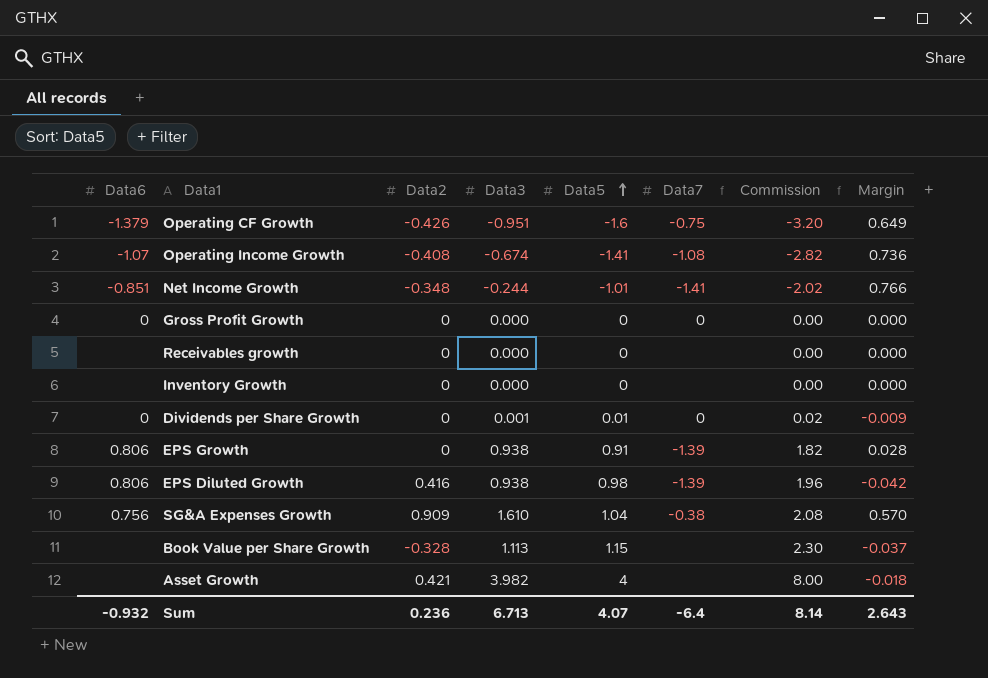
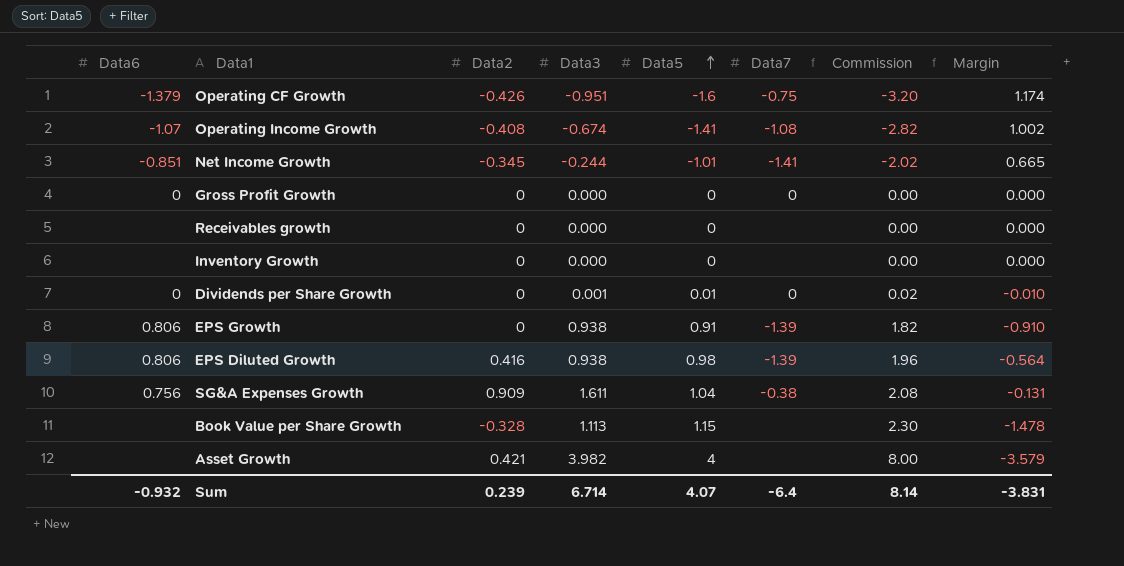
column Margin | formula: [Data3] - [Data5] -> [Data2] - [Data5]
Net Income Growth | Data2: -0.348 -> -0.345
SG&A Expenses Growth | Data3: 1.610 -> 1.611
Sum | Data2: 0.236 -> 0.239
Sum | Data3: 6.713 -> 6.714
Sum | Margin: 2.643 -> -3.831

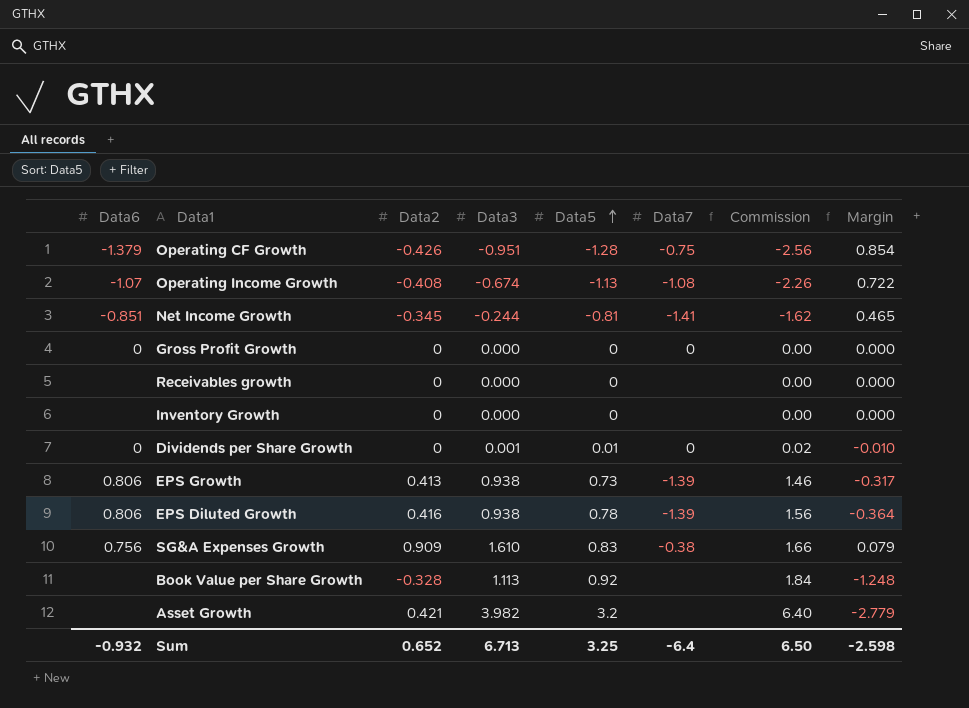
Operating CF Growth | Data5: -1.6 -> -1.28
Operating CF Growth | Commission: -3.20 -> -2.56
Operating CF Growth | Margin: 1.174 -> 0.854
Operating Income Growth | Data5: -1.41 -> -1.13
Operating Income Growth | Commission: -2.82 -> -2.26
Operating Income Growth | Margin: 1.002 -> 0.722
Net Income Growth | Data5: -1.01 -> -0.81
Net Income Growth | Commission: -2.02 -> -1.62
Net Income Growth | Margin: 0.665 -> 0.465
EPS Growth | Data2: 0 -> 0.413
EPS Growth | Data5: 0.91 -> 0.73
EPS Growth | Commission: 1.82 -> 1.46
EPS Growth | Margin: -0.910 -> -0.317
EPS Diluted Growth | Data5: 0.98 -> 0.78
EPS Diluted Growth | Commission: 1.96 -> 1.56
EPS Diluted Growth | Margin: -0.564 -> -0.364
SG&A Expenses Growth | Data3: 1.611 -> 1.610
SG&A Expenses Growth | Data5: 1.04 -> 0.83
SG&A Expenses Growth | Commission: 2.08 -> 1.66
SG&A Expenses Growth | Margin: -0.131 -> 0.079
Book Value per Share Growth | Data5: 1.15 -> 0.92
Book Value per Share Growth | Commission: 2.30 -> 1.84
Book Value per Share Growth | Margin: -1.478 -> -1.248
Asset Growth | Data5: 4 -> 3.2
Asset Growth | Commission: 8.00 -> 6.40
Asset Growth | Margin: -3.579 -> -2.779
Sum | Data2: 0.239 -> 0.652
Sum | Data3: 6.714 -> 6.713
Sum | Data5: 4.07 -> 3.25
Sum | Commission: 8.14 -> 6.50
Sum | Margin: -3.831 -> -2.598

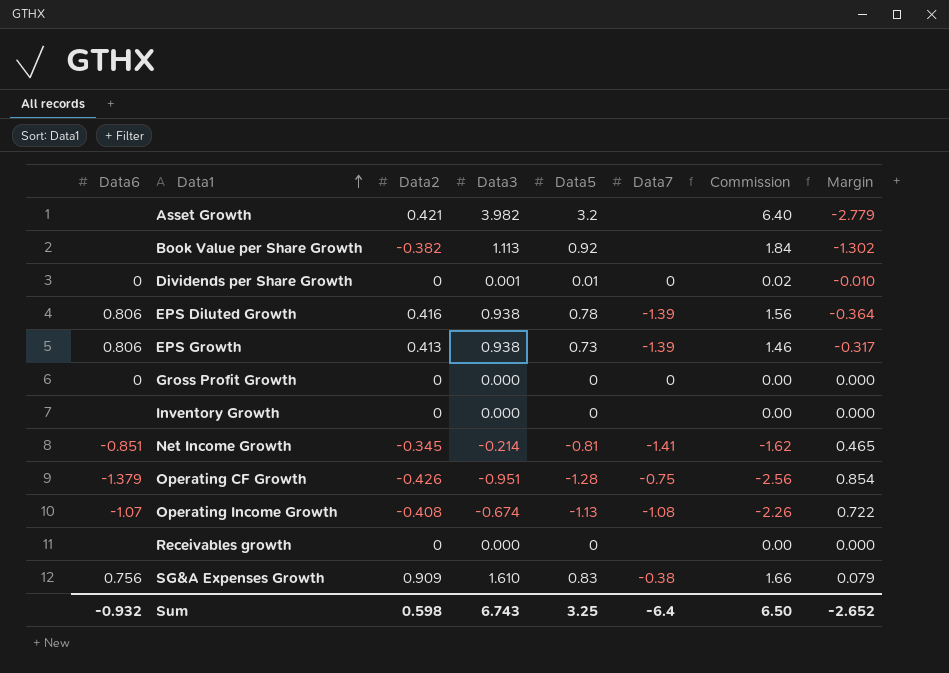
row order: Data5 ascending -> Data1 ascending
Book Value per Share Growth | Data2: -0.328 -> -0.382
Book Value per Share Growth | Margin: -1.248 -> -1.302
Net Income Growth | Data3: -0.244 -> -0.214
Sum | Data2: 0.652 -> 0.598
Sum | Data3: 6.713 -> 6.743
Sum | Margin: -2.598 -> -2.652

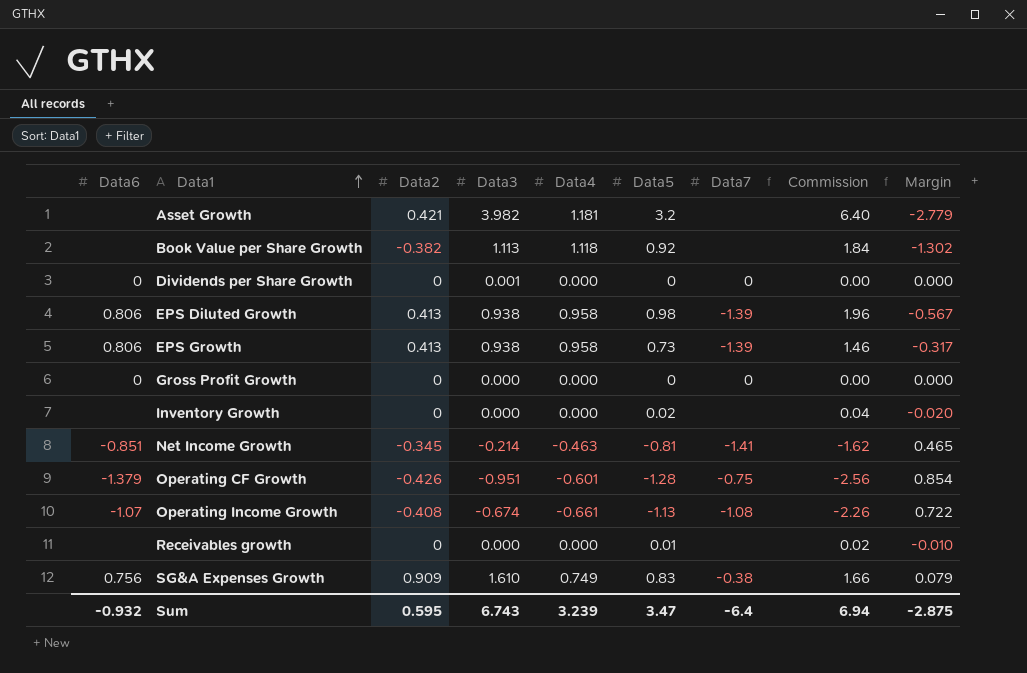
column Data4 | position: none -> 5
Dividends per Share Growth | Data5: 0.01 -> 0
Dividends per Share Growth | Commission: 0.02 -> 0.00
Dividends per Share Growth | Margin: -0.010 -> 0.000
EPS Diluted Growth | Data2: 0.416 -> 0.413
EPS Diluted Growth | Data5: 0.78 -> 0.98
EPS Diluted Growth | Commission: 1.56 -> 1.96
EPS Diluted Growth | Margin: -0.364 -> -0.567
Inventory Growth | Data5: 0 -> 0.02
Inventory Growth | Commission: 0.00 -> 0.04
Inventory Growth | Margin: 0.000 -> -0.020
Receivables growth | Data5: 0 -> 0.01
Receivables growth | Commission: 0.00 -> 0.02
Receivables growth | Margin: 0.000 -> -0.010
Sum | Data2: 0.598 -> 0.595
Sum | Data5: 3.25 -> 3.47
Sum | Commission: 6.50 -> 6.94
Sum | Margin: -2.652 -> -2.875

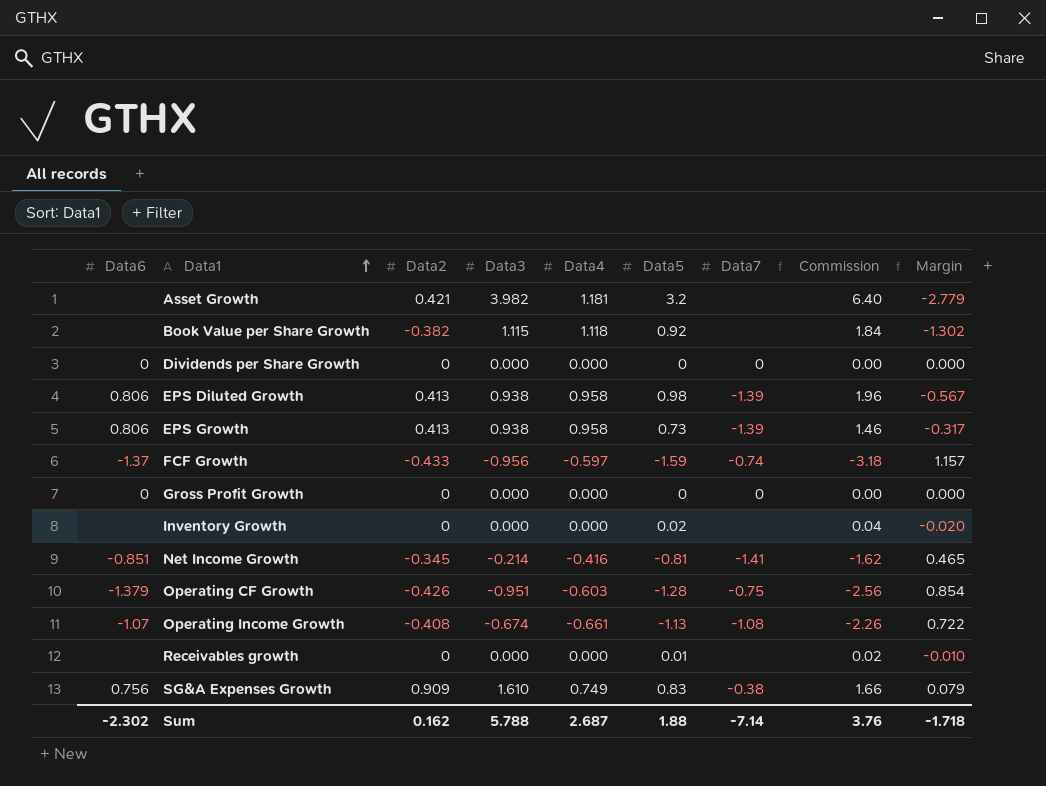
Book Value per Share Growth | Data3: 1.113 -> 1.115
Dividends per Share Growth | Data3: 0.001 -> 0.000
row FCF Growth: none -> -1.37 | -0.433 | -0.956 | -0.597 | -1.59 | -0.74 | -3.18 | 1.157
Net Income Growth | Data4: -0.463 -> -0.416
Operating CF Growth | Data4: -0.601 -> -0.603
Sum | Data6: -0.932 -> -2.302
Sum | Data2: 0.595 -> 0.162
Sum | Data3: 6.743 -> 5.788
Sum | Data4: 3.239 -> 2.687
Sum | Data5: 3.47 -> 1.88
Sum | Data7: -6.4 -> -7.14
Sum | Commission: 6.94 -> 3.76
Sum | Margin: -2.875 -> -1.718

